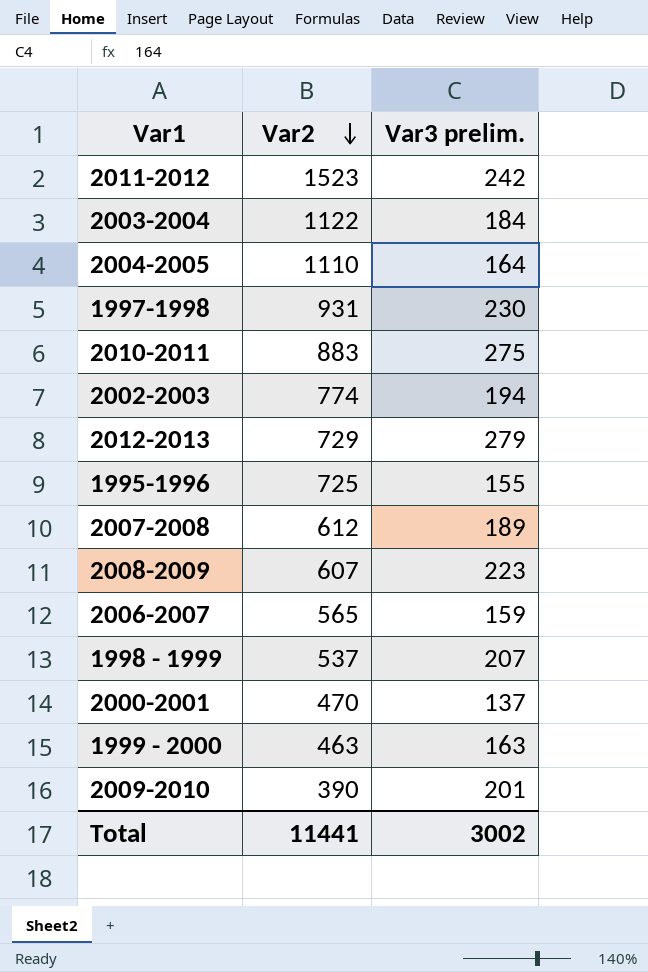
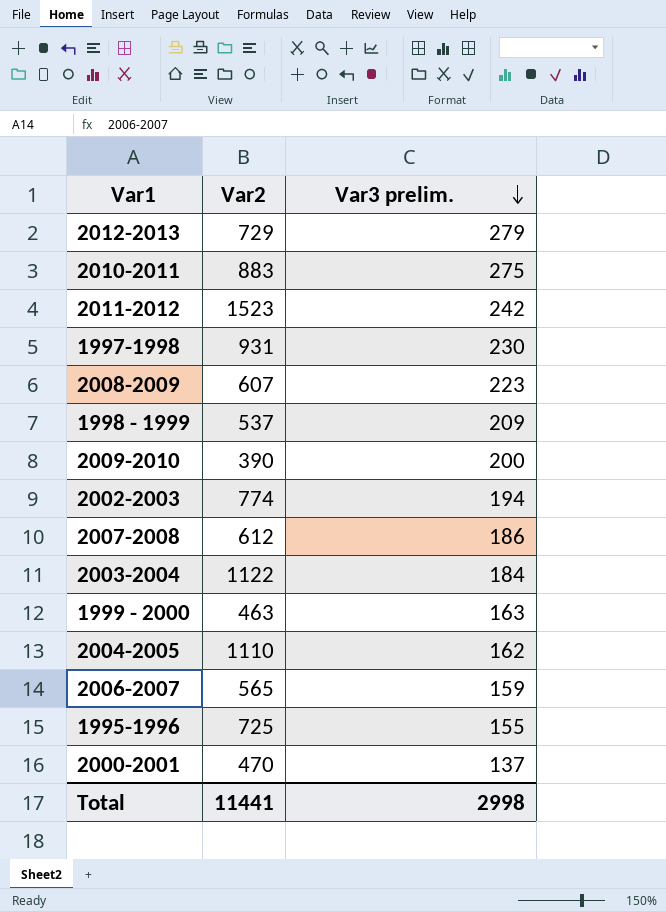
row order: Var2 descending -> Var3 prelim. descending
1998 - 1999 | Var3 prelim.: 207 -> 209
2009-2010 | Var3 prelim.: 201 -> 200
2007-2008 | Var3 prelim.: 189 -> 186
2004-2005 | Var3 prelim.: 164 -> 162
Total | Var3 prelim.: 3002 -> 2998

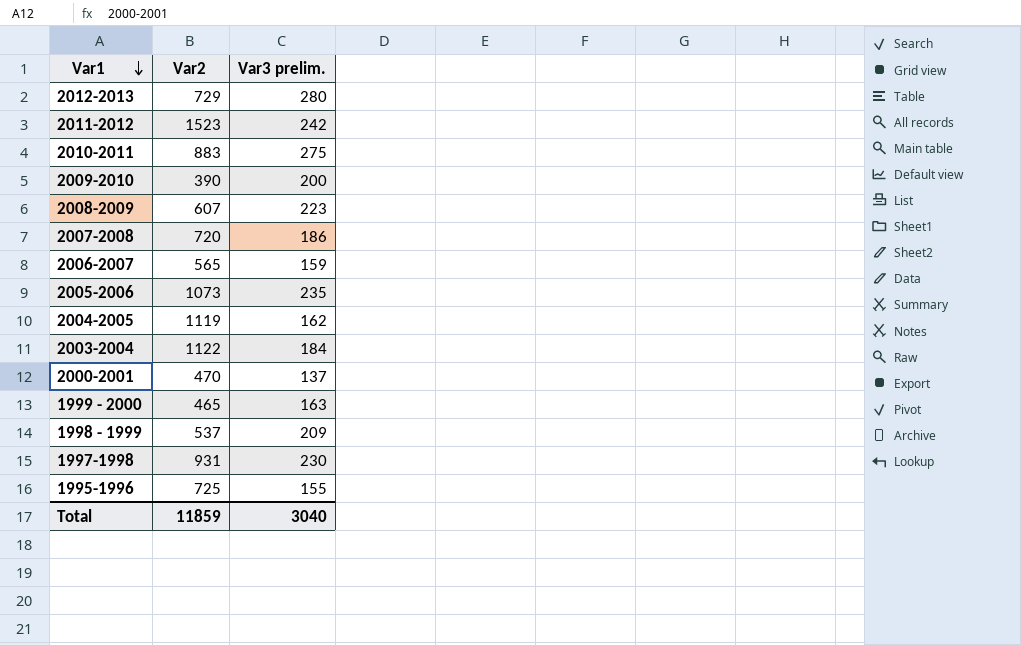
row order: Var3 prelim. descending -> Var1 descending
row 2002-2003: 774 | 194 -> none
2012-2013 | Var3 prelim.: 279 -> 280
2007-2008 | Var2: 612 -> 720
row 2005-2006: none -> 1073 | 235
2004-2005 | Var2: 1110 -> 1119
1999 - 2000 | Var2: 463 -> 465
Total | Var2: 11441 -> 11859
Total | Var3 prelim.: 2998 -> 3040

